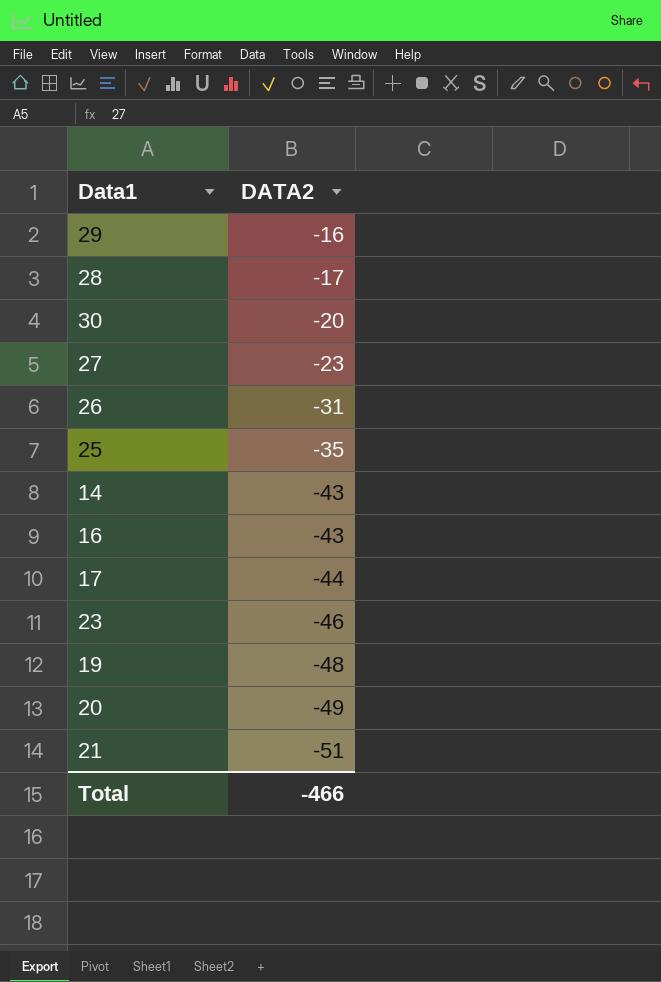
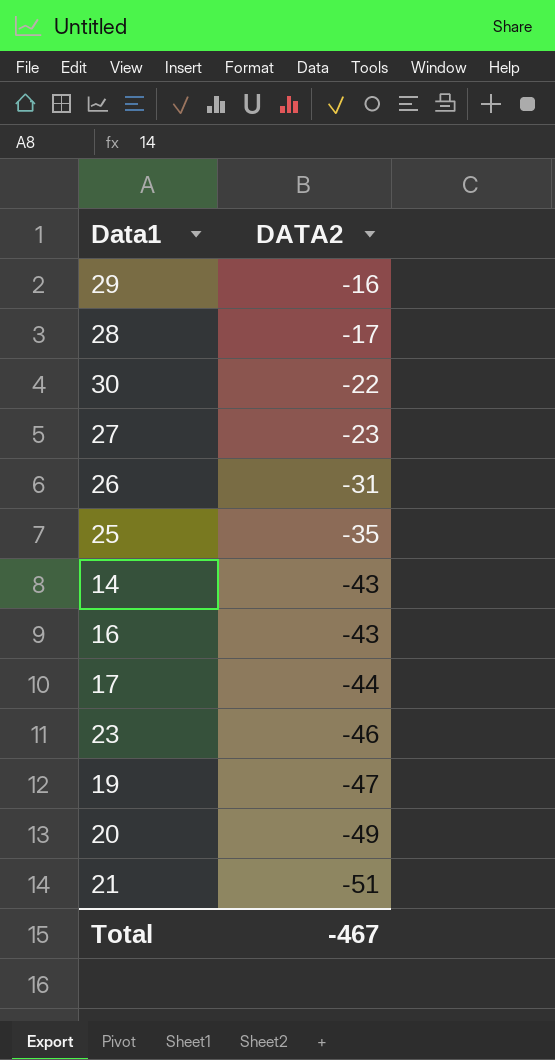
30 | DATA2: -20 -> -22
19 | DATA2: -48 -> -47
Total | DATA2: -466 -> -467

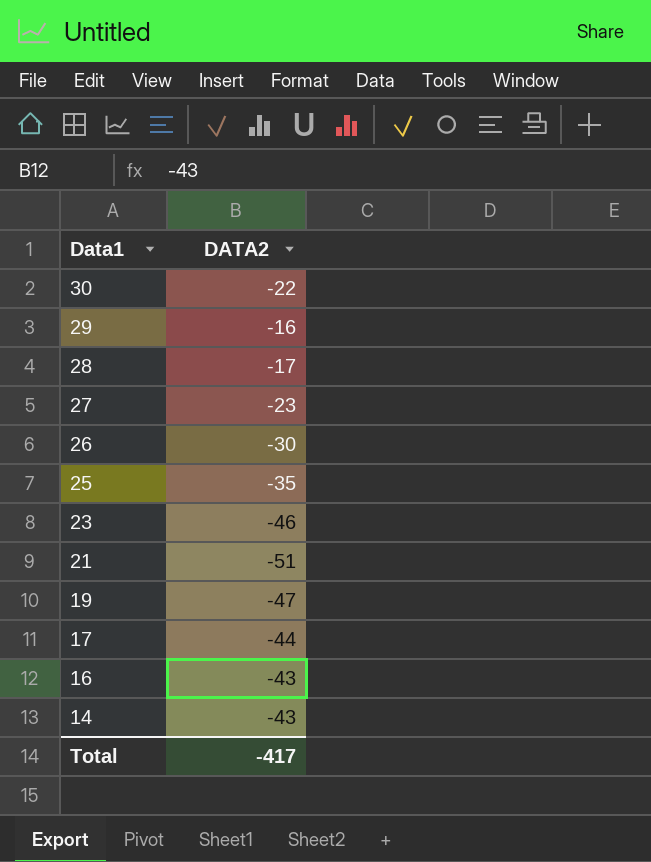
row order: DATA2 descending -> Data1 descending
row 20: -49 -> none
26 | DATA2: -31 -> -30
Total | DATA2: -467 -> -417

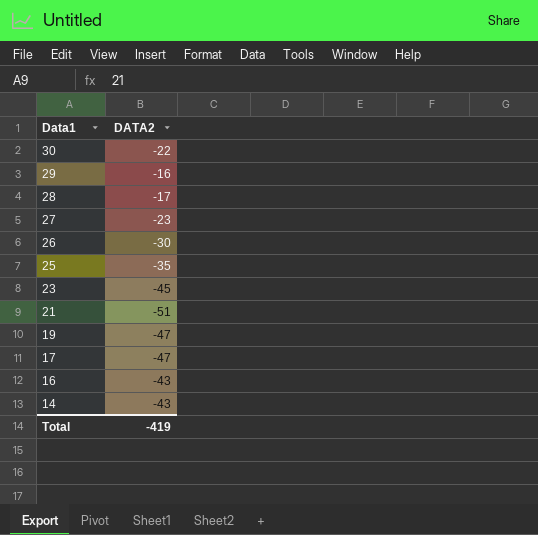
23 | DATA2: -46 -> -45
17 | DATA2: -44 -> -47
Total | DATA2: -417 -> -419

